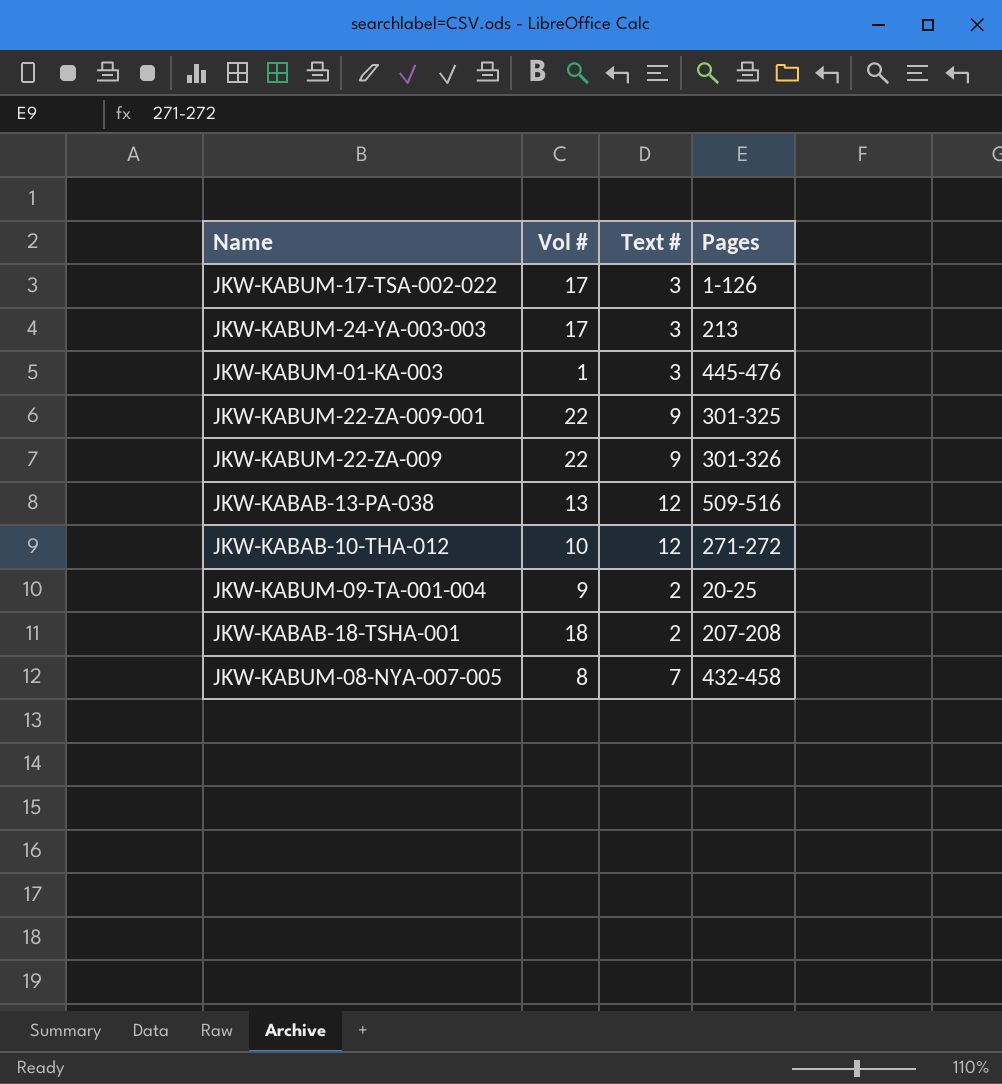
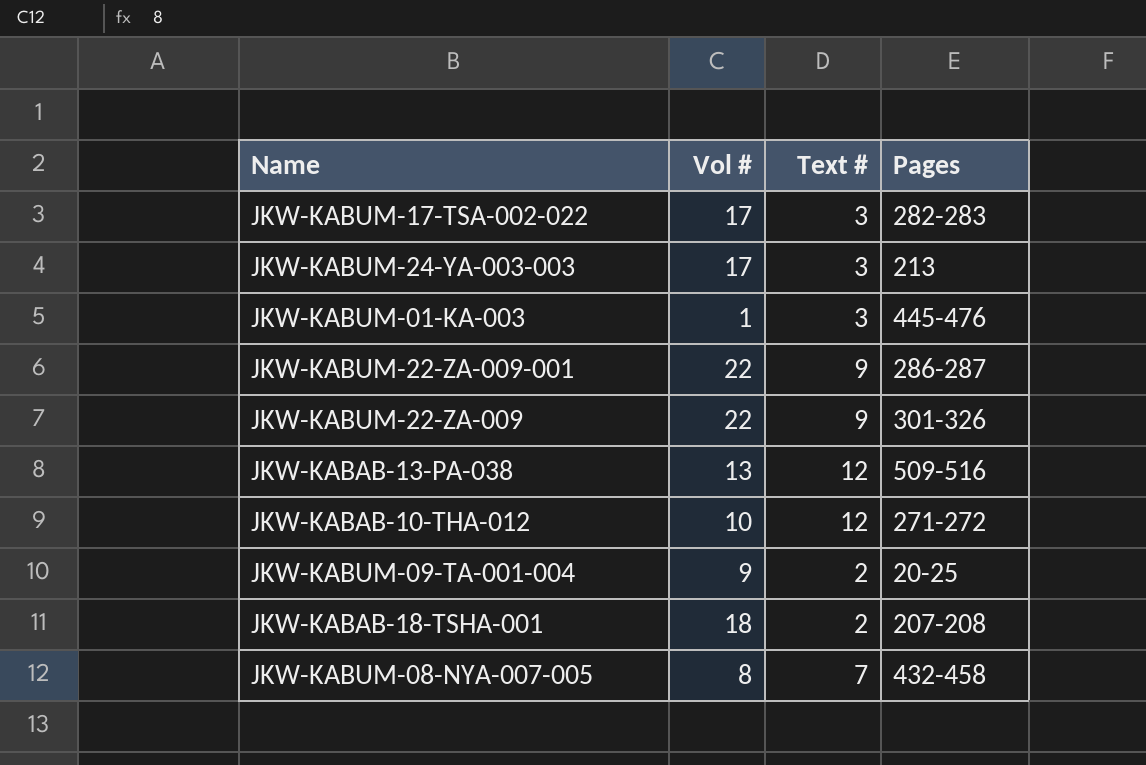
JKW-KABUM-17-TSA-002-022 | Pages: 1-126 -> 282-283
JKW-KABUM-22-ZA-009-001 | Pages: 301-325 -> 286-287

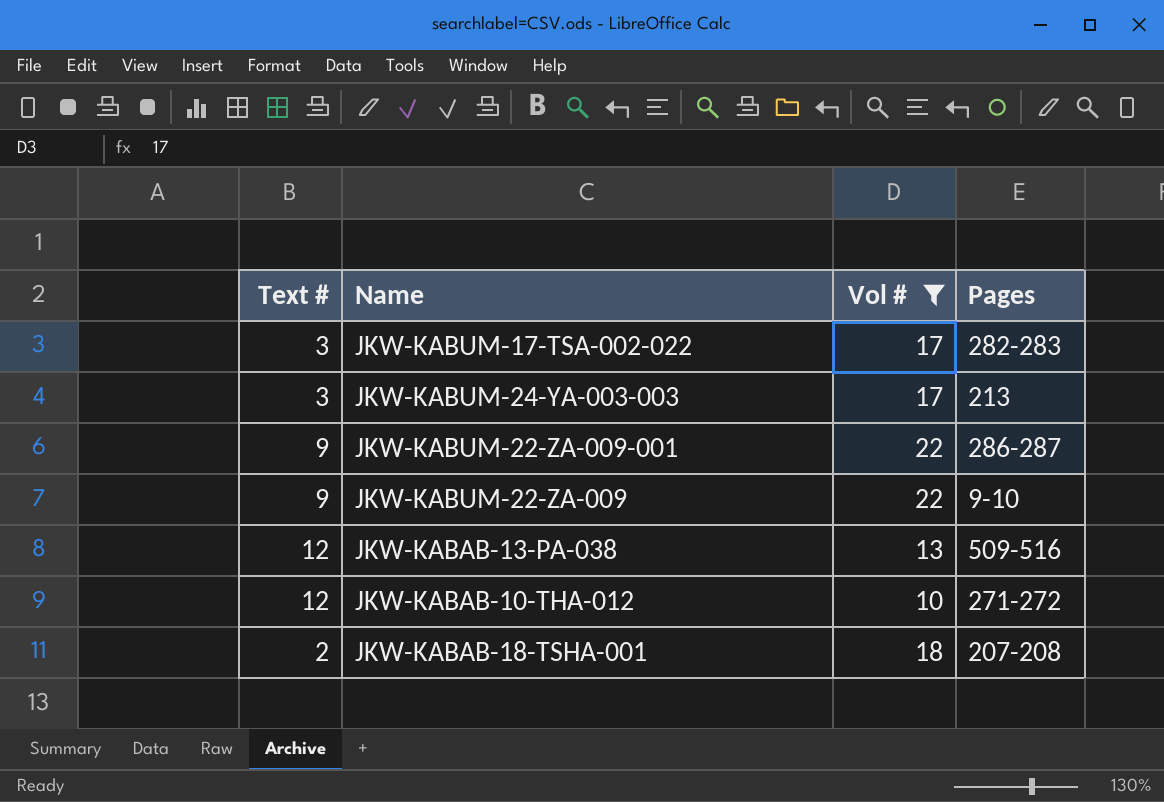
filter: none -> Vol # >= 10
column Text # | position: 3 -> 1
JKW-KABUM-22-ZA-009 | Pages: 301-326 -> 9-10

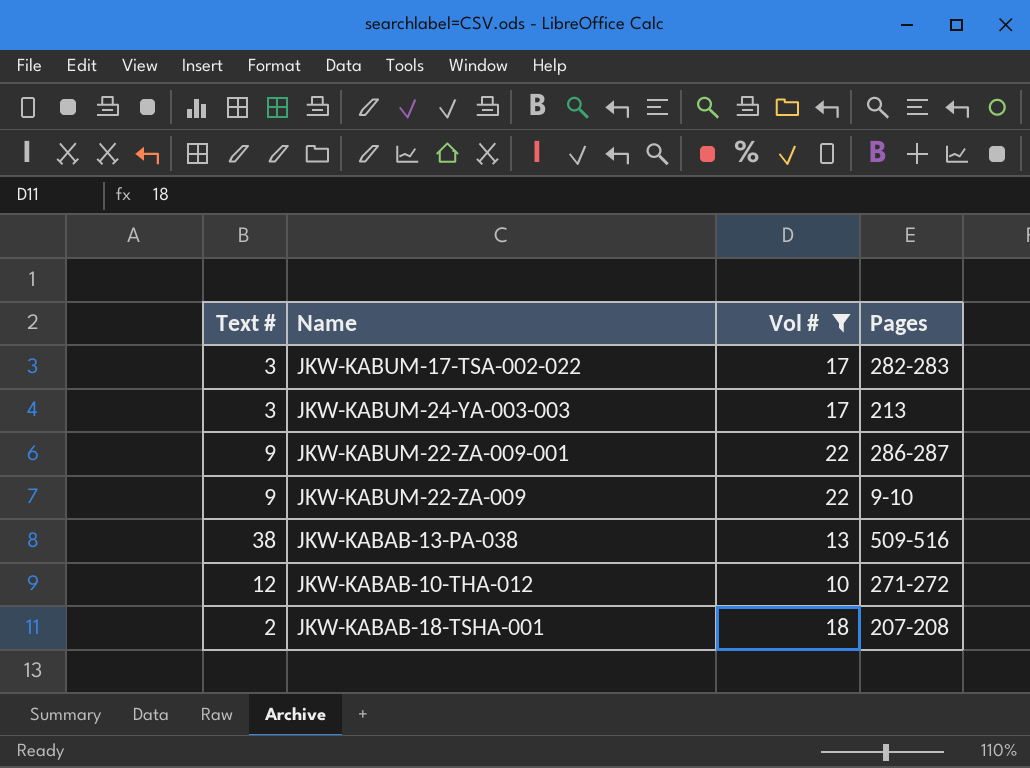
JKW-KABAB-13-PA-038 | Text #: 12 -> 38

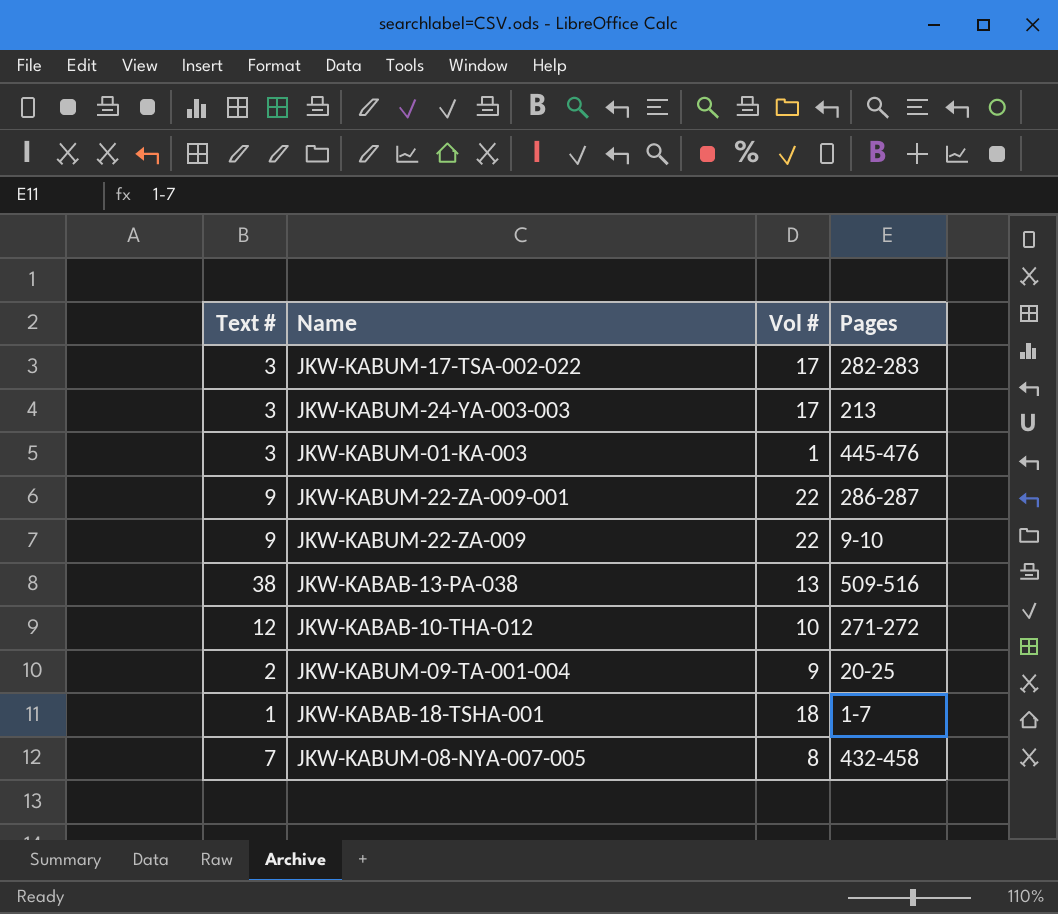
filter: Vol # >= 10 -> none
JKW-KABAB-18-TSHA-001 | Text #: 2 -> 1
JKW-KABAB-18-TSHA-001 | Pages: 207-208 -> 1-7

